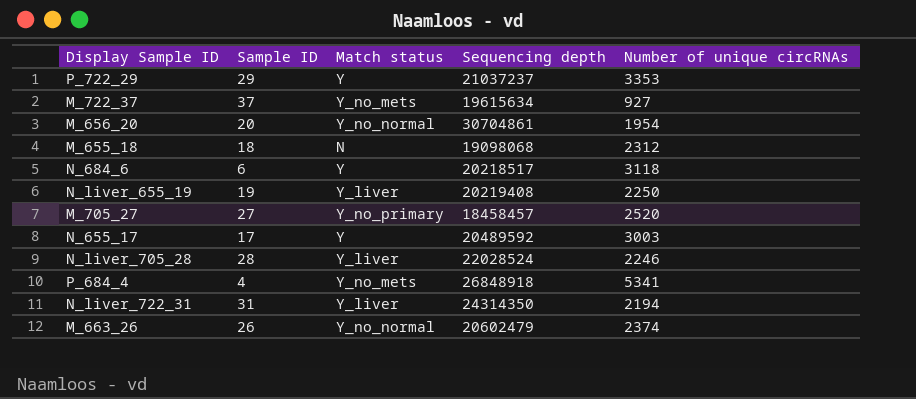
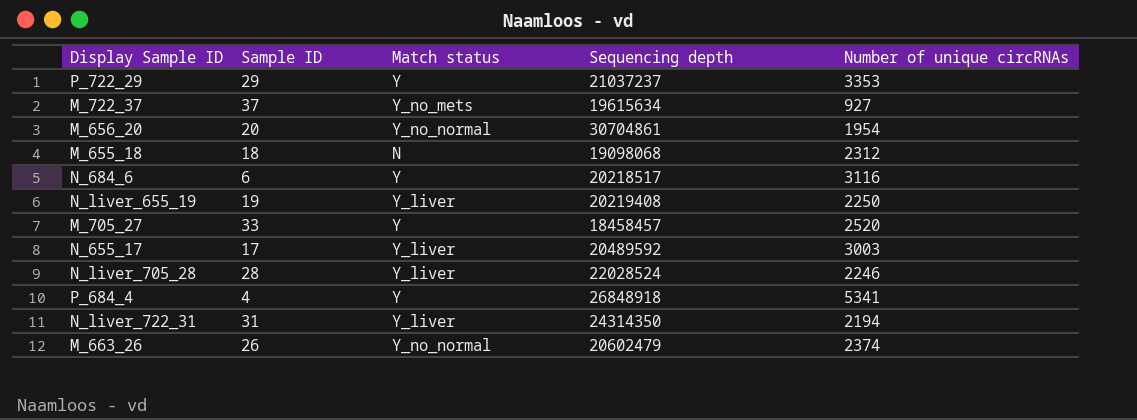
N_684_6 | Number of unique circRNAs: 3118 -> 3116
M_705_27 | Sample ID: 27 -> 33
M_705_27 | Match status: Y_no_primary -> Y
N_655_17 | Match status: Y -> Y_liver
P_684_4 | Match status: Y_no_mets -> Y

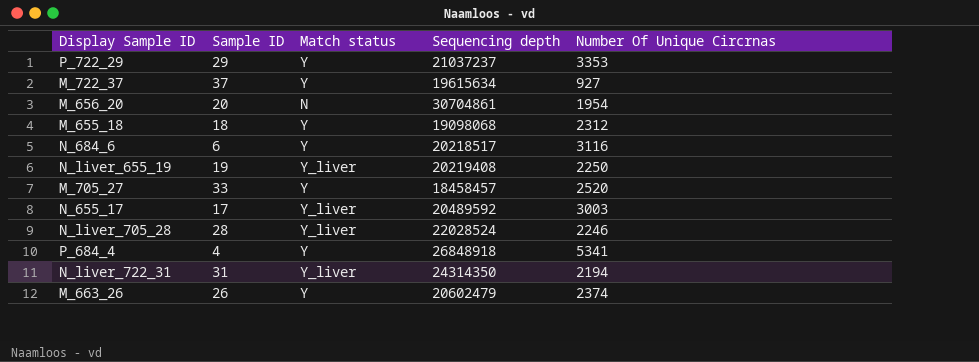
column name: Number of unique circRNAs -> Number Of Unique Circrnas
M_722_37 | Match status: Y_no_mets -> Y
M_656_20 | Match status: Y_no_normal -> N
M_655_18 | Match status: N -> Y
M_663_26 | Match status: Y_no_normal -> Y

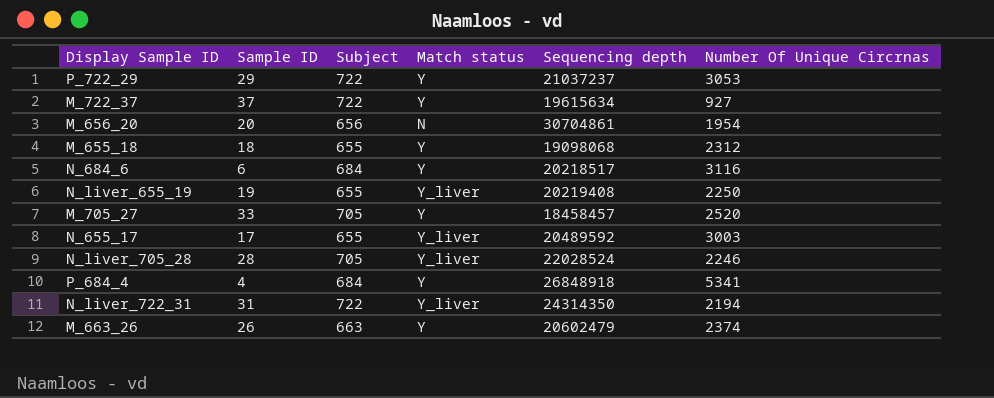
column Subject | position: none -> 3
P_722_29 | Number Of Unique Circrnas: 3353 -> 3053

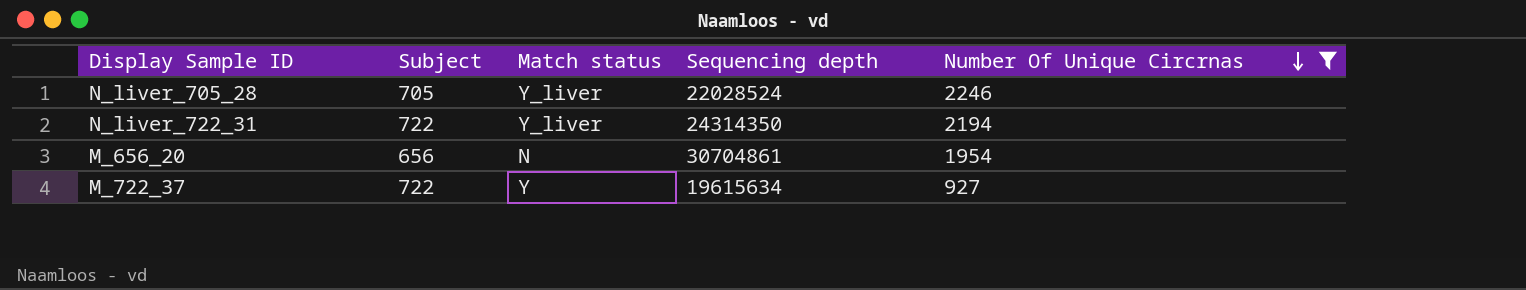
filter: none -> Number Of Unique Circrnas <= 2246
row order: none -> Number Of Unique Circrnas descending
column Sample ID | position: 2 -> none

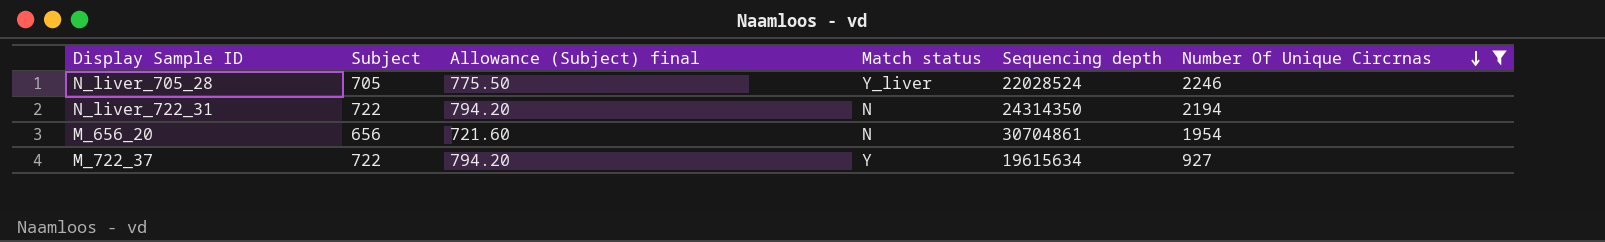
column Allowance (Subject) final | formula: none -> [Subject] * 1.1
N_liver_722_31 | Match status: Y_liver -> N

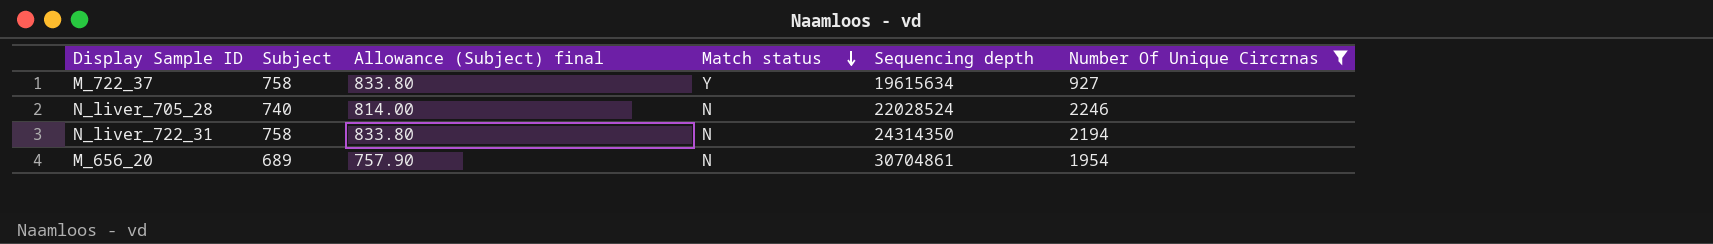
row order: Number Of Unique Circrnas descending -> Match status descending
M_722_37 | Subject: 722 -> 758
M_722_37 | Allowance (Subject) final: 794.20 -> 833.80
N_liver_705_28 | Subject: 705 -> 740
N_liver_705_28 | Allowance (Subject) final: 775.50 -> 814.00
N_liver_705_28 | Match status: Y_liver -> N
N_liver_722_31 | Subject: 722 -> 758
N_liver_722_31 | Allowance (Subject) final: 794.20 -> 833.80
M_656_20 | Subject: 656 -> 689
M_656_20 | Allowance (Subject) final: 721.60 -> 757.90

